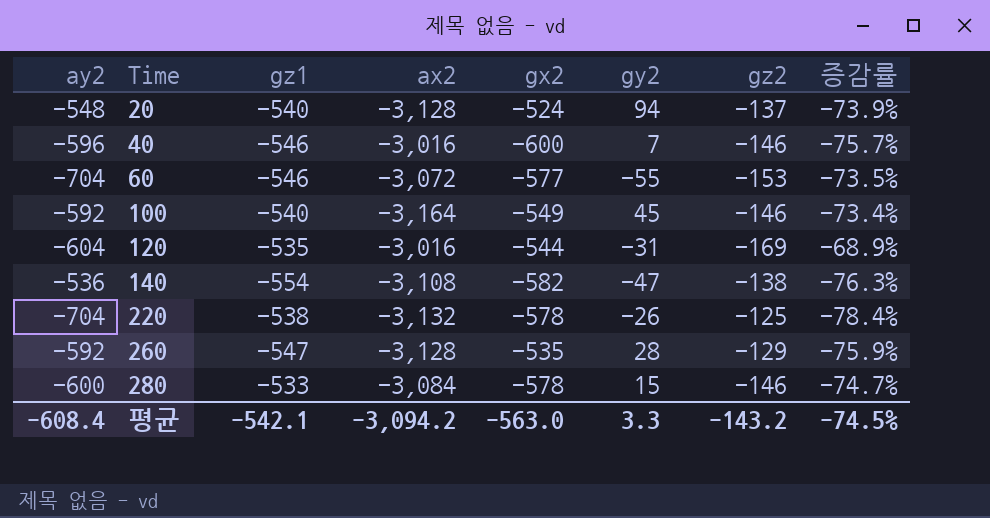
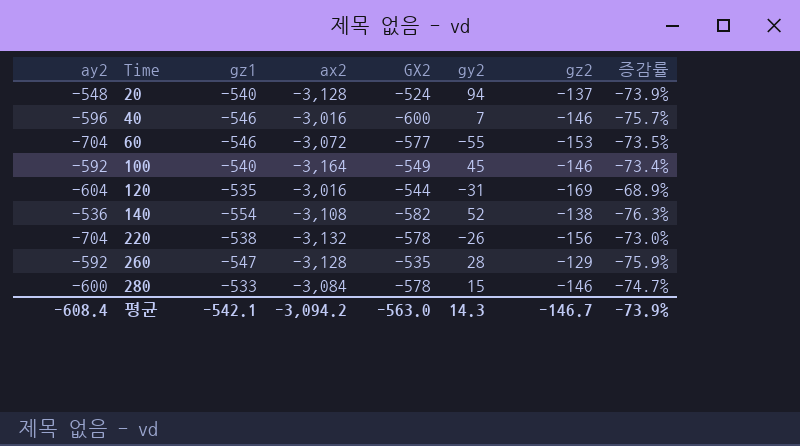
column name: gx2 -> GX2
140 | gy2: -47 -> 52
220 | gz2: -125 -> -156
220 | 증감률: -78.4% -> -73.0%
평균 | gy2: 3.3 -> 14.3
평균 | gz2: -143.2 -> -146.7
평균 | 증감률: -74.5% -> -73.9%

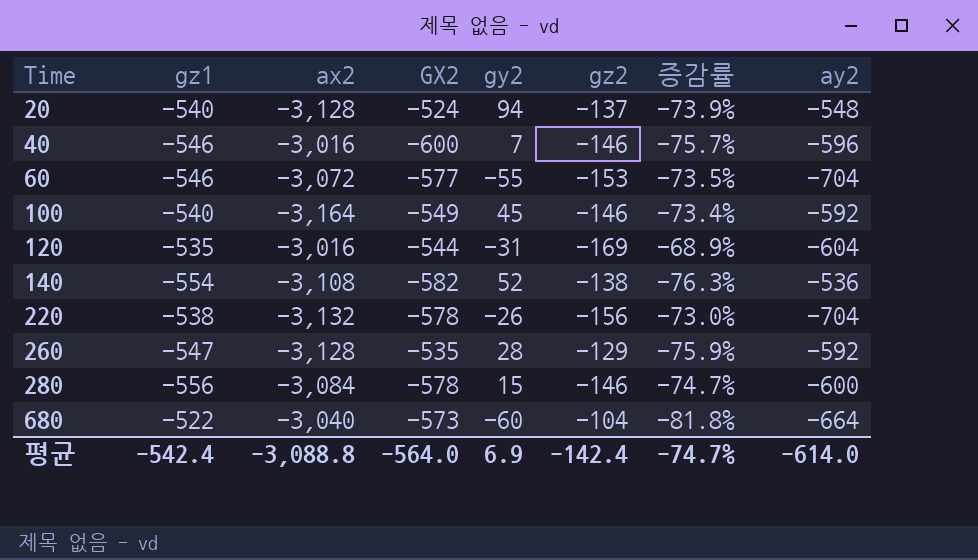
column ay2 | position: 1 -> 8
280 | gz1: -533 -> -556
row 680: none -> -522 | -3,040 | -573 | -60 | -104 | -81.8% | -664
평균 | gz1: -542.1 -> -542.4
평균 | ax2: -3,094.2 -> -3,088.8
평균 | GX2: -563.0 -> -564.0
평균 | gy2: 14.3 -> 6.9
평균 | gz2: -146.7 -> -142.4
평균 | 증감률: -73.9% -> -74.7%
평균 | ay2: -608.4 -> -614.0

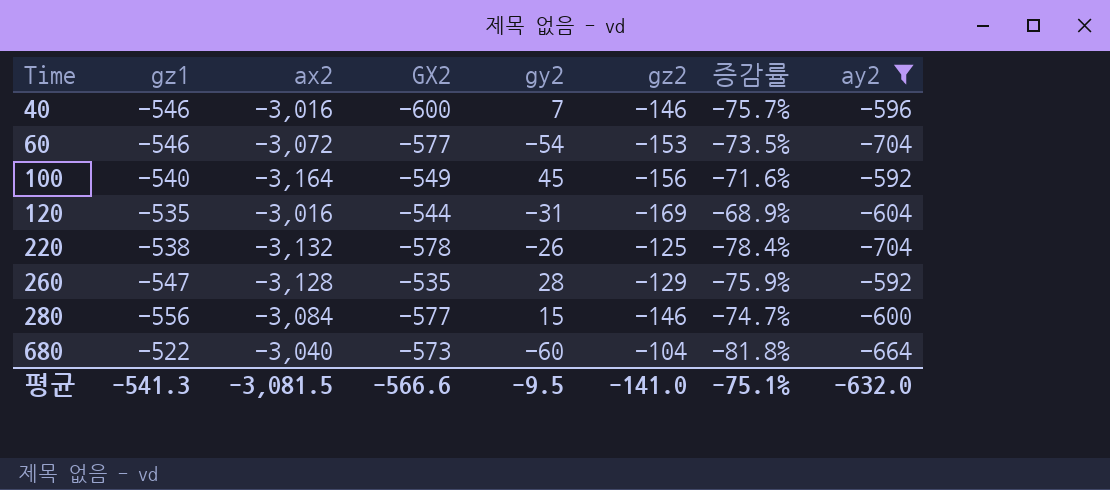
filter: none -> ay2 <= -592
60 | gy2: -55 -> -54
100 | gz2: -146 -> -156
100 | 증감률: -73.4% -> -71.6%
220 | gz2: -156 -> -125
220 | 증감률: -73.0% -> -78.4%
280 | GX2: -578 -> -577
평균 | gz1: -542.4 -> -541.3
평균 | ax2: -3,088.8 -> -3,081.5
평균 | GX2: -564.0 -> -566.6
평균 | gy2: 6.9 -> -9.5
평균 | gz2: -142.4 -> -141.0
평균 | 증감률: -74.7% -> -75.1%
평균 | ay2: -614.0 -> -632.0

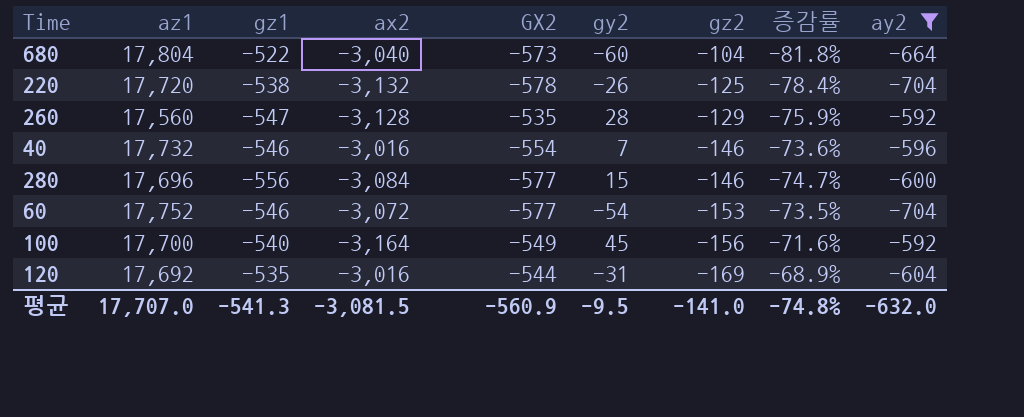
row order: Time ascending -> gz2 descending
column az1 | position: none -> 2
40 | GX2: -600 -> -554
40 | 증감률: -75.7% -> -73.6%
평균 | GX2: -566.6 -> -560.9
평균 | 증감률: -75.1% -> -74.8%

